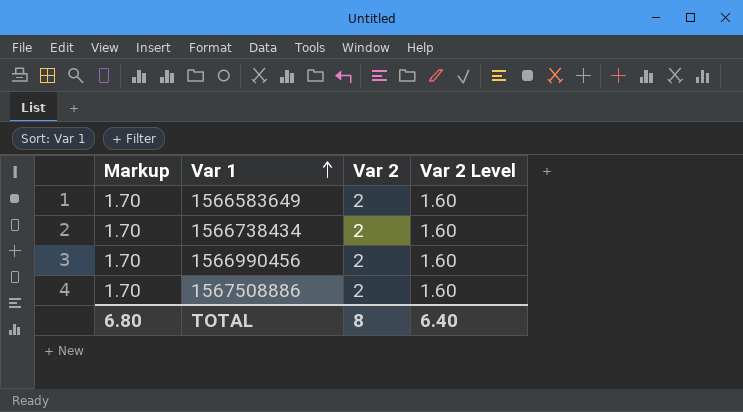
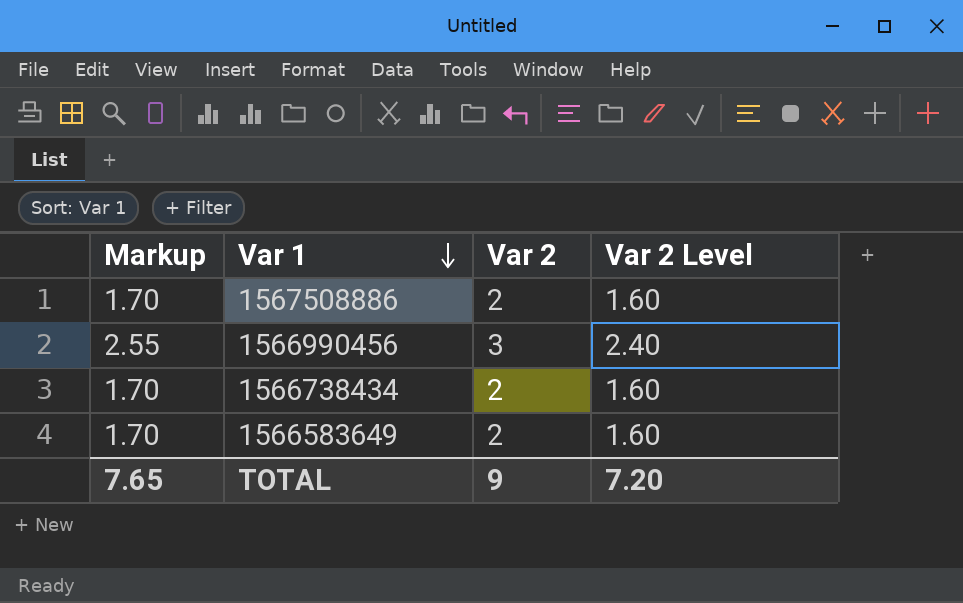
row order: Var 1 ascending -> Var 1 descending
1566990456 | Markup: 1.70 -> 2.55
1566990456 | Var 2: 2 -> 3
1566990456 | Var 2 Level: 1.60 -> 2.40
TOTAL | Markup: 6.80 -> 7.65
TOTAL | Var 2: 8 -> 9
TOTAL | Var 2 Level: 6.40 -> 7.20

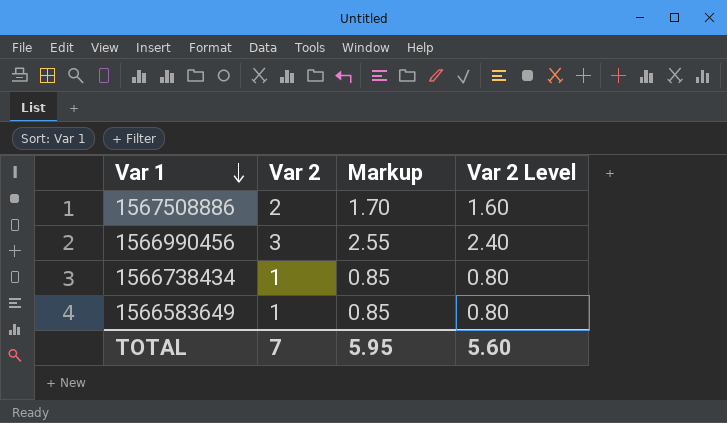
column Markup | position: 1 -> 3
1566738434 | Var 2: 2 -> 1
1566738434 | Markup: 1.70 -> 0.85
1566738434 | Var 2 Level: 1.60 -> 0.80
1566583649 | Var 2: 2 -> 1
1566583649 | Markup: 1.70 -> 0.85
1566583649 | Var 2 Level: 1.60 -> 0.80
TOTAL | Var 2: 9 -> 7
TOTAL | Markup: 7.65 -> 5.95
TOTAL | Var 2 Level: 7.20 -> 5.60

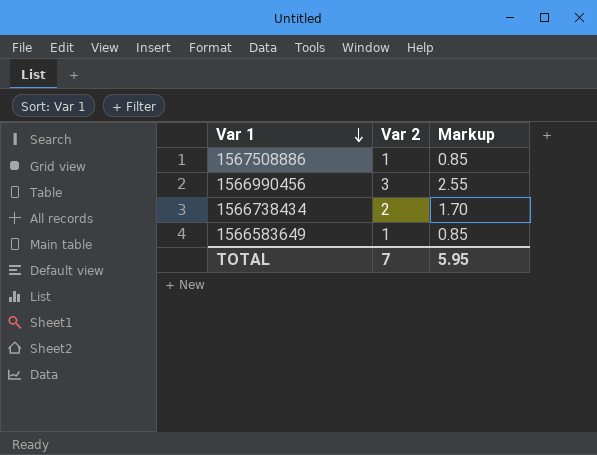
column Var 2 Level | formula: [Var 2] * 0.8 -> none
1567508886 | Var 2: 2 -> 1
1567508886 | Markup: 1.70 -> 0.85
1566738434 | Var 2: 1 -> 2
1566738434 | Markup: 0.85 -> 1.70

